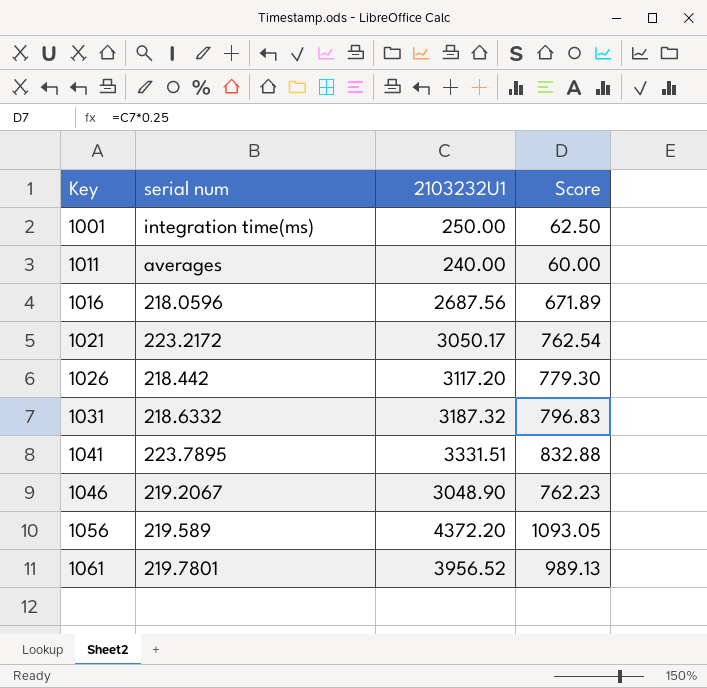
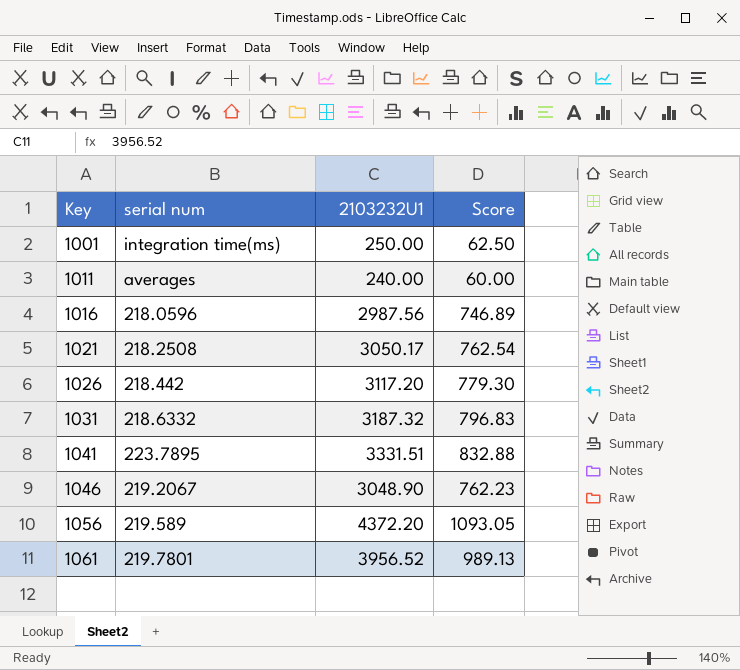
1016 | 2103232U1: 2687.56 -> 2987.56
1016 | Score: 671.89 -> 746.89
1021 | serial num: 223.2172 -> 218.2508

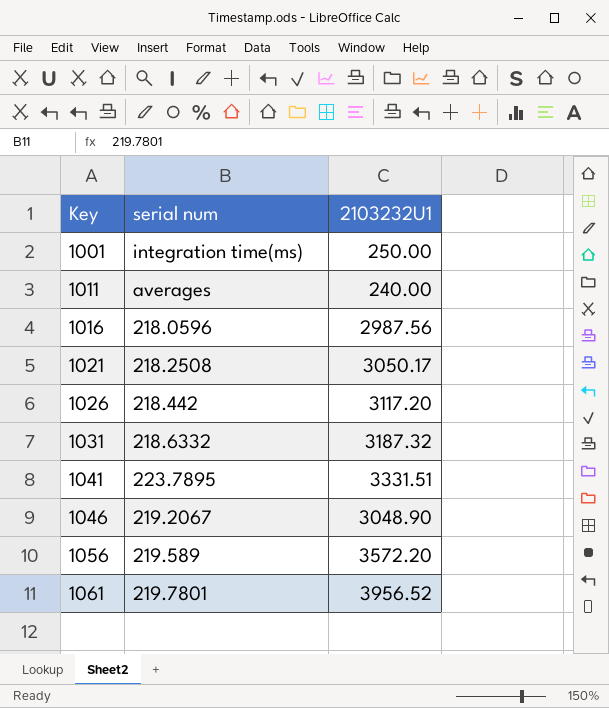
column Score | formula: [2103232U1] * 0.25 -> none
1056 | 2103232U1: 4372.20 -> 3572.20

